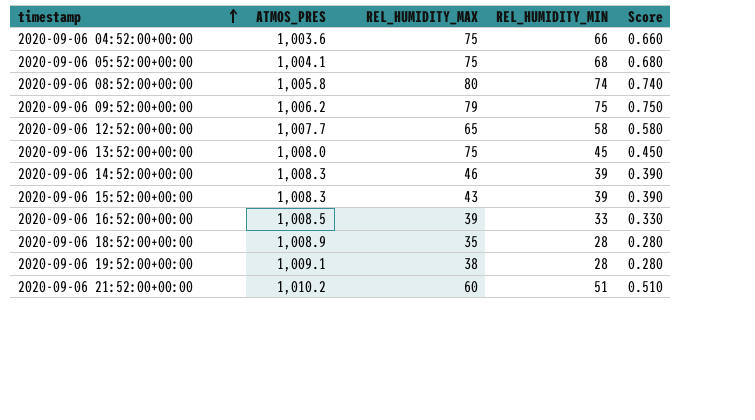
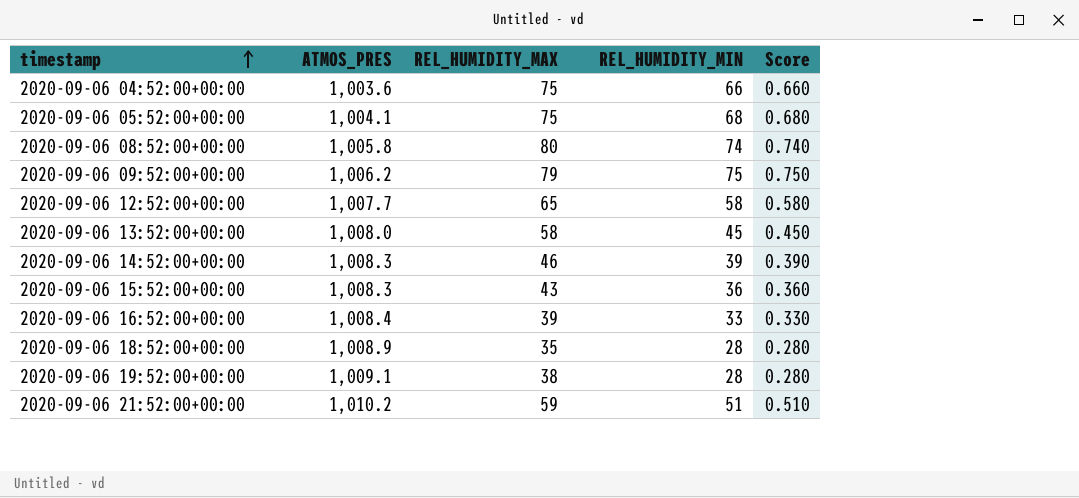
2020-09-06 13:52:00+00:00 | REL_HUMIDITY_MAX: 75 -> 58
2020-09-06 15:52:00+00:00 | REL_HUMIDITY_MIN: 39 -> 36
2020-09-06 15:52:00+00:00 | Score: 0.390 -> 0.360
2020-09-06 16:52:00+00:00 | ATMOS_PRES: 1,008.5 -> 1,008.4
2020-09-06 21:52:00+00:00 | REL_HUMIDITY_MAX: 60 -> 59

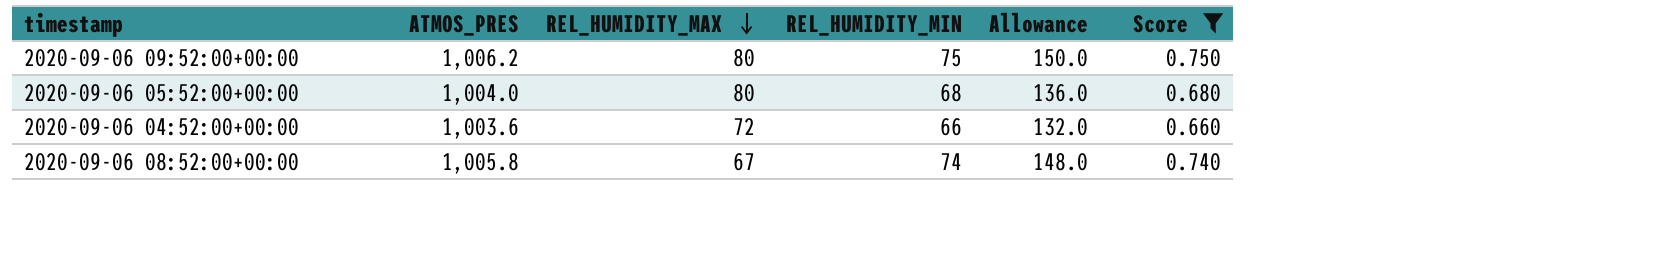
filter: none -> Score >= 0.660
row order: timestamp ascending -> REL_HUMIDITY_MAX descending
column Allowance | formula: none -> [REL_HUMIDITY_MIN] * 2
2020-09-06 09:52:00+00:00 | REL_HUMIDITY_MAX: 79 -> 80
2020-09-06 05:52:00+00:00 | ATMOS_PRES: 1,004.1 -> 1,004.0
2020-09-06 05:52:00+00:00 | REL_HUMIDITY_MAX: 75 -> 80
2020-09-06 04:52:00+00:00 | REL_HUMIDITY_MAX: 75 -> 72
2020-09-06 08:52:00+00:00 | REL_HUMIDITY_MAX: 80 -> 67

